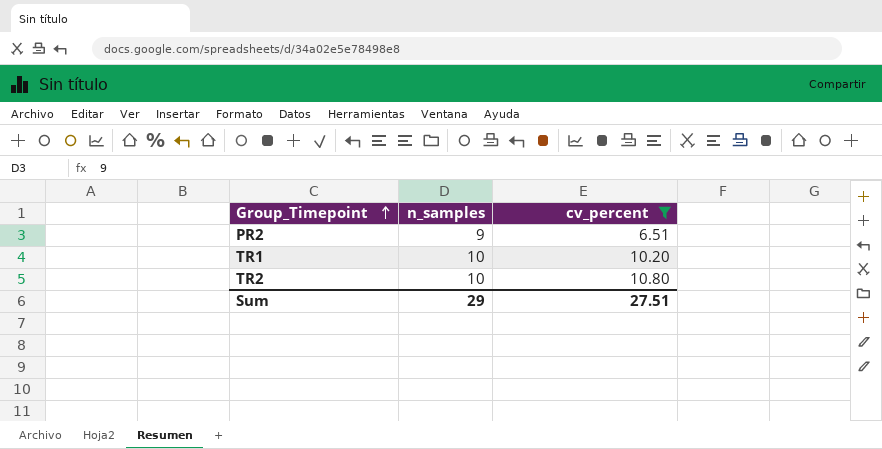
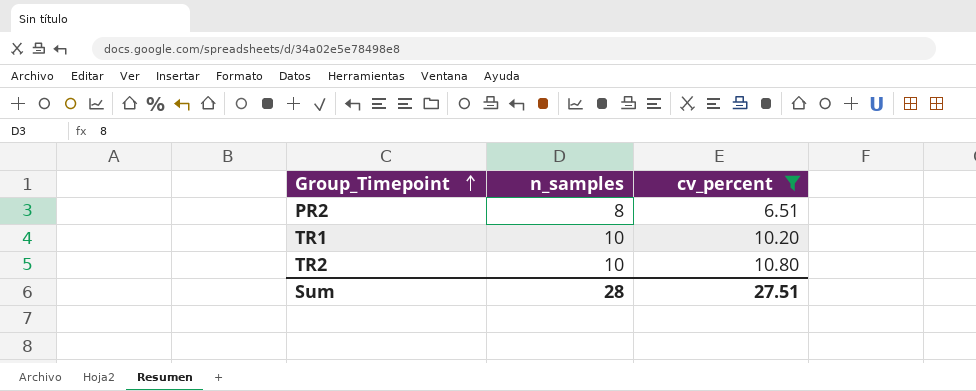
PR2 | n_samples: 9 -> 8
Sum | n_samples: 29 -> 28

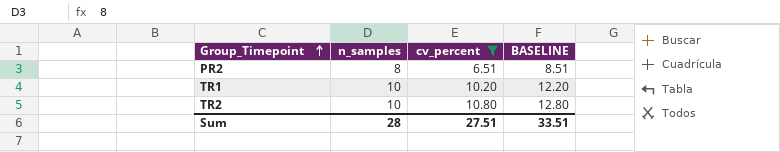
column BASELINE | formula: none -> [cv_percent] + 2

